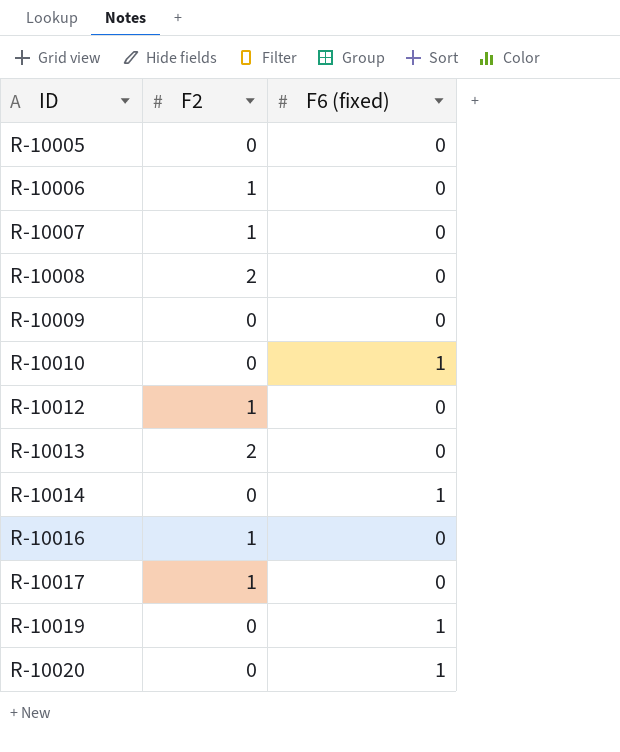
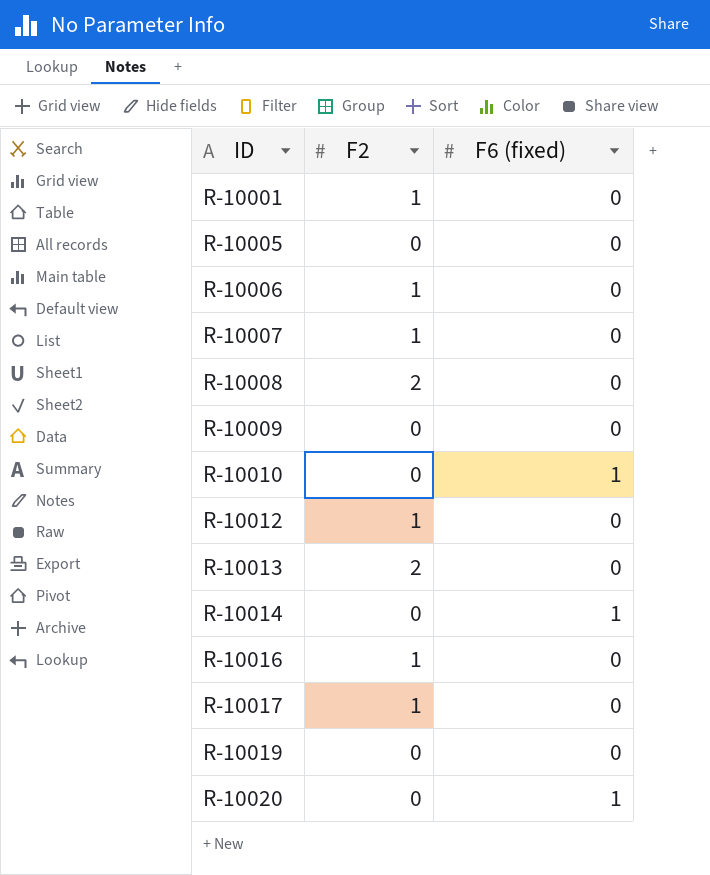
row R-10001: none -> 1 | 0
R-10019 | F6 (fixed): 1 -> 0

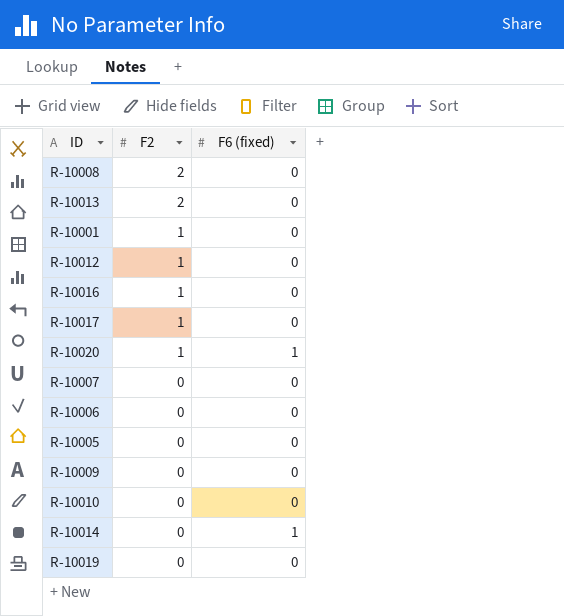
row order: ID ascending -> F2 descending
R-10020 | F2: 0 -> 1
R-10007 | F2: 1 -> 0
R-10006 | F2: 1 -> 0
R-10010 | F6 (fixed): 1 -> 0

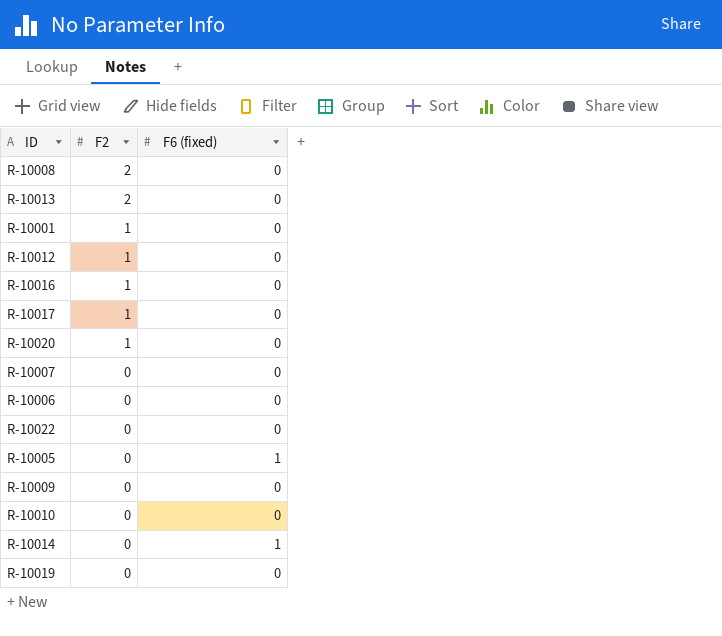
R-10020 | F6 (fixed): 1 -> 0
row R-10022: none -> 0 | 0
R-10005 | F6 (fixed): 0 -> 1

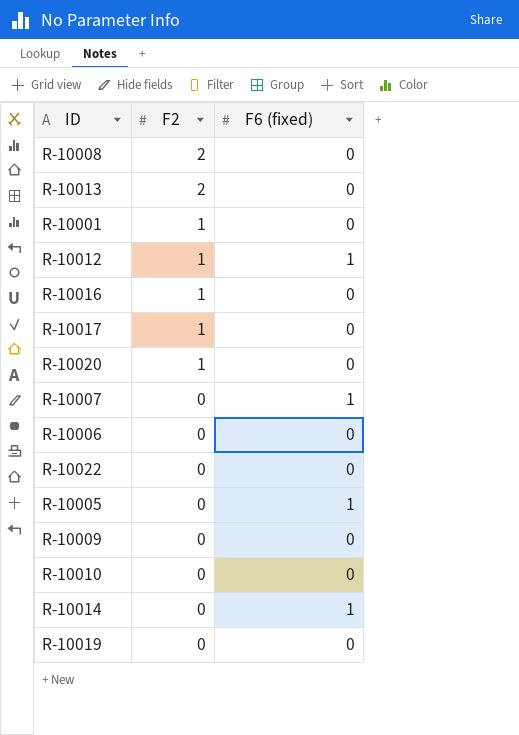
R-10012 | F6 (fixed): 0 -> 1
R-10007 | F6 (fixed): 0 -> 1

